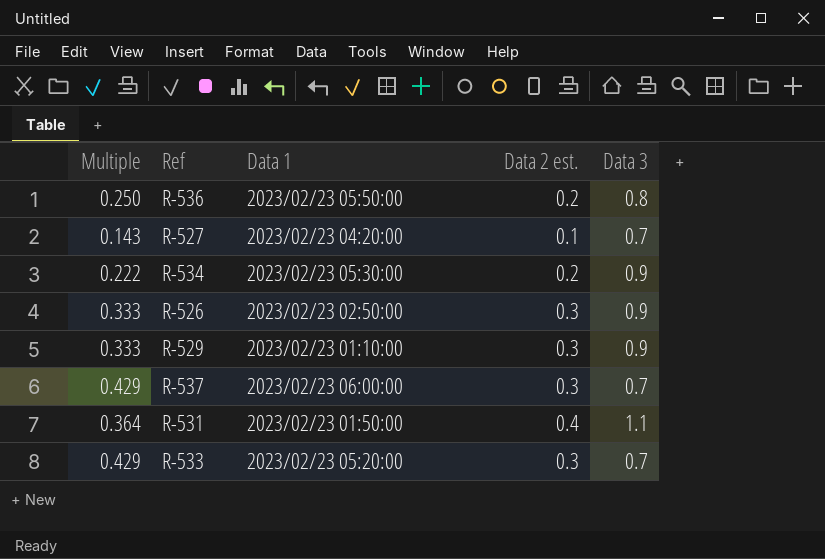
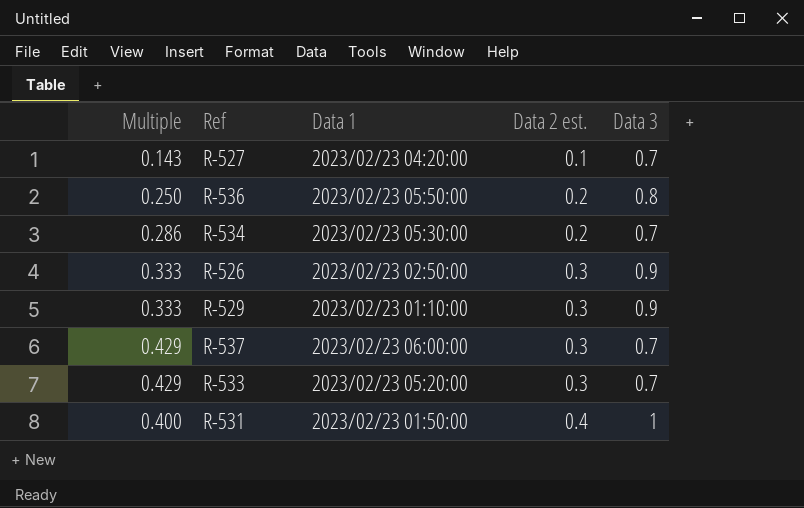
row order: none -> Data 2 est. ascending
R-534 | Multiple: 0.222 -> 0.286
R-534 | Data 3: 0.9 -> 0.7
R-531 | Multiple: 0.364 -> 0.400
R-531 | Data 3: 1.1 -> 1

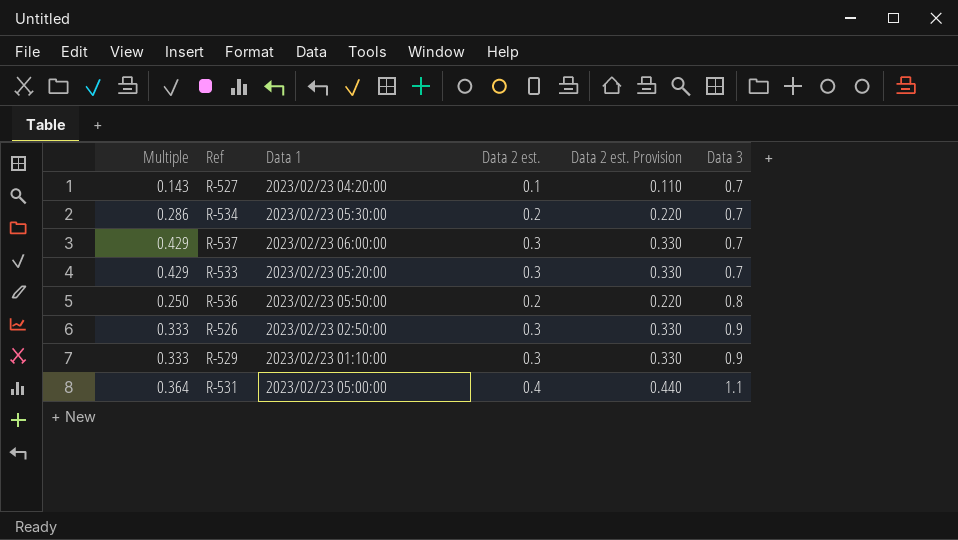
row order: Data 2 est. ascending -> Data 3 ascending
column Data 2 est. Provision | formula: none -> [Data 2 est.] * 1.1
R-531 | Multiple: 0.400 -> 0.364
R-531 | Data 1: 2023/02/23 01:50:00 -> 2023/02/23 05:00:00
R-531 | Data 3: 1 -> 1.1

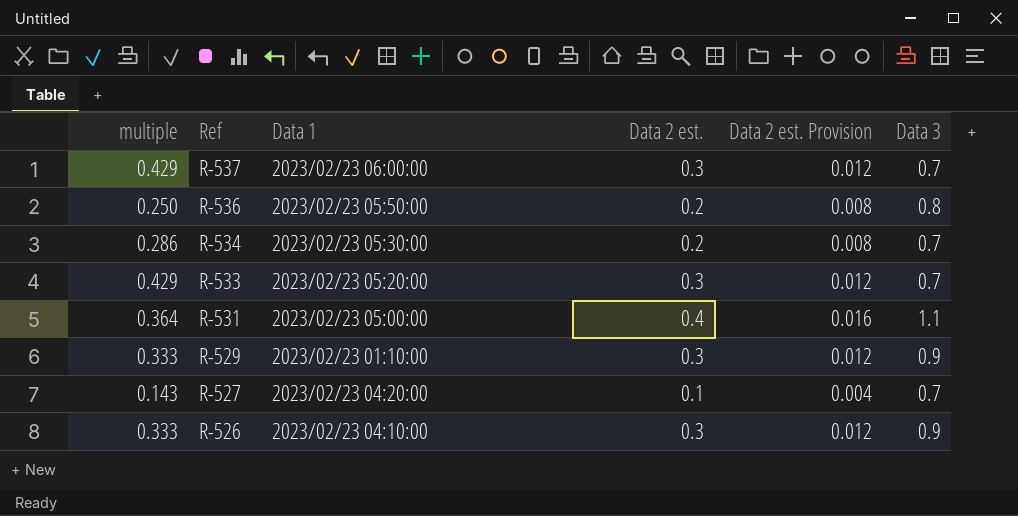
row order: Data 3 ascending -> Ref descending
column name: Multiple -> multiple
column Data 2 est. Provision | formula: [Data 2 est.] * 1.1 -> [Data 2 est.] * 0.04
R-526 | Data 1: 2023/02/23 02:50:00 -> 2023/02/23 04:10:00

